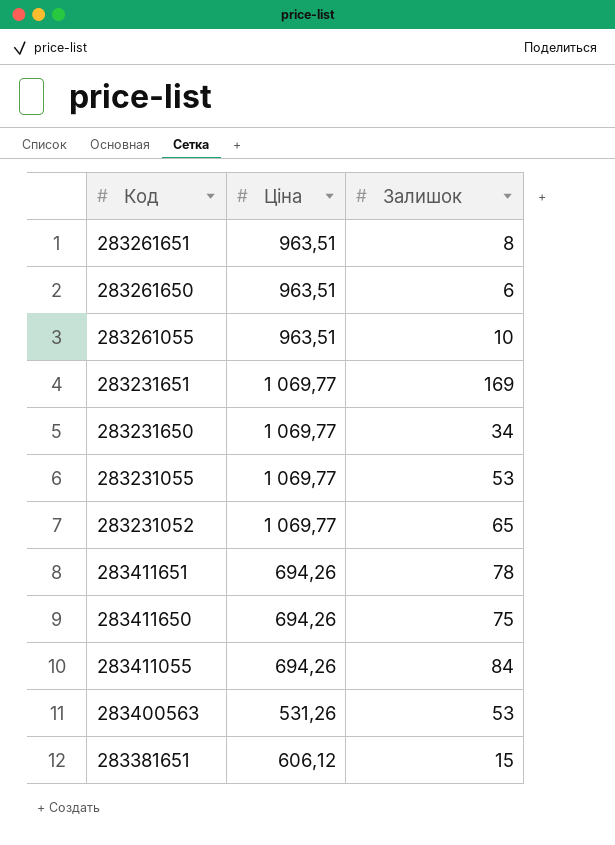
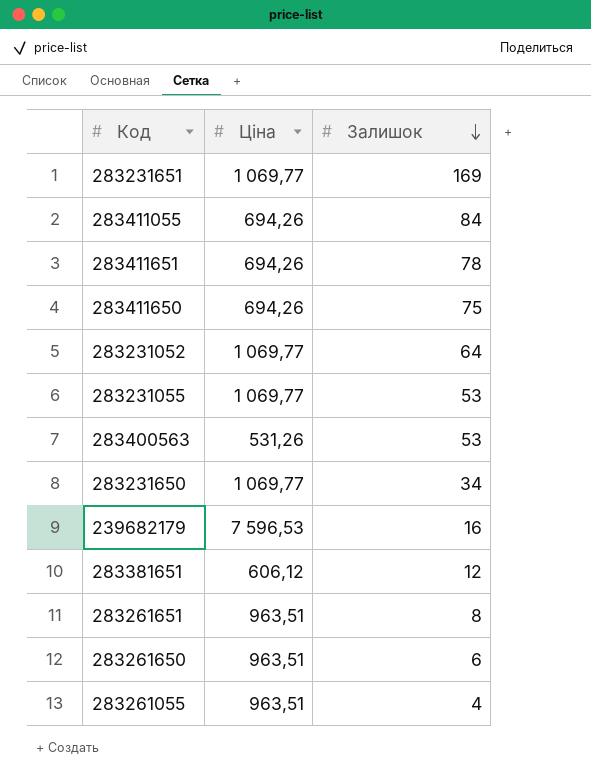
row order: none -> Залишок descending
283231052 | Залишок: 65 -> 64
row 239682179: none -> 7 596,53 | 16
283381651 | Залишок: 15 -> 12
283261055 | Залишок: 10 -> 4

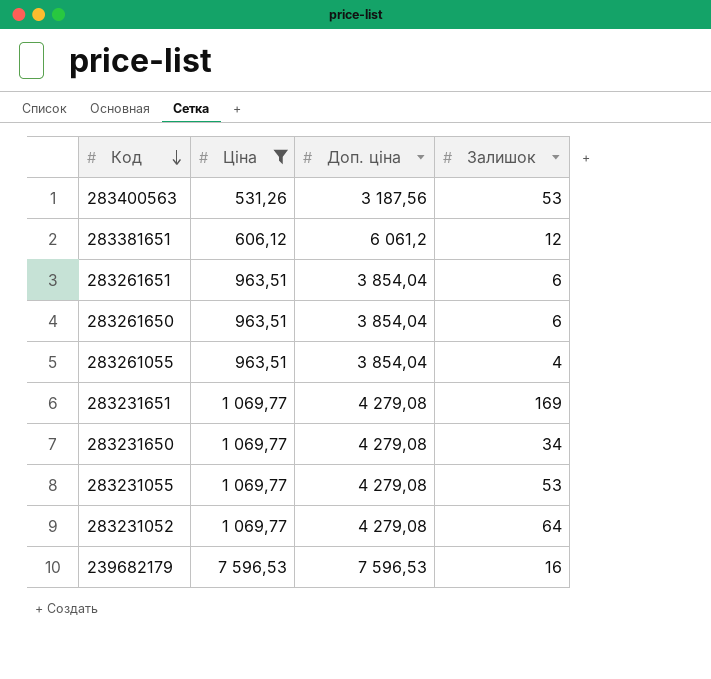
filter: none -> Ціна != 694,26
row order: Залишок descending -> Код descending
column Доп. ціна | position: none -> 3
283261651 | Залишок: 8 -> 6

